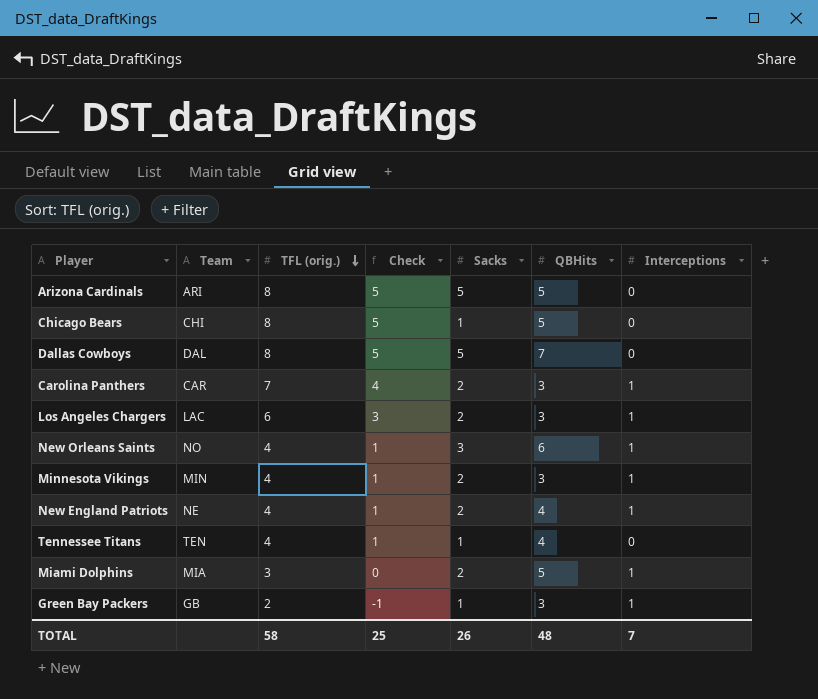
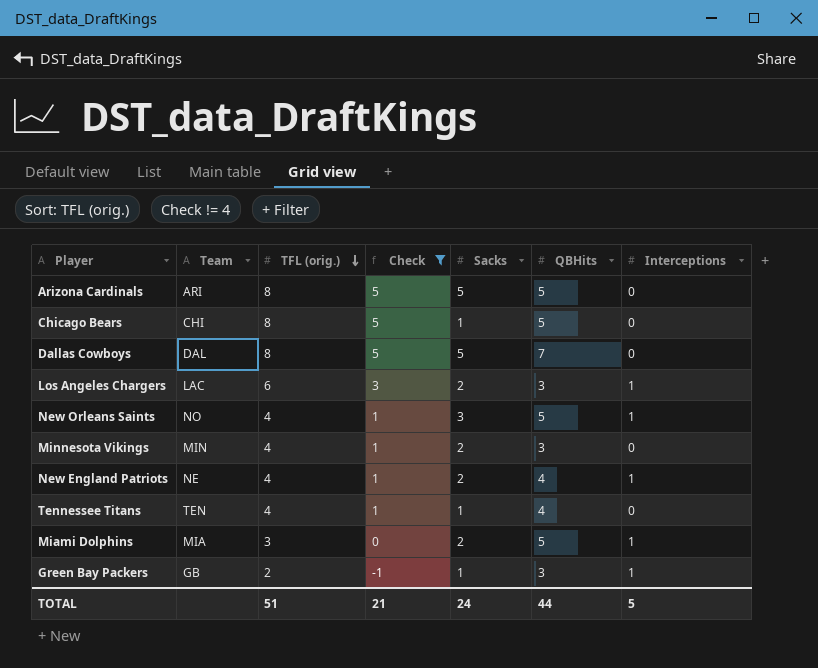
filter: none -> Check != 4
New Orleans Saints | QBHits: 6 -> 5
Minnesota Vikings | Interceptions: 1 -> 0
TOTAL | TFL (orig.): 58 -> 51
TOTAL | Check: 25 -> 21
TOTAL | Sacks: 26 -> 24
TOTAL | QBHits: 48 -> 44
TOTAL | Interceptions: 7 -> 5

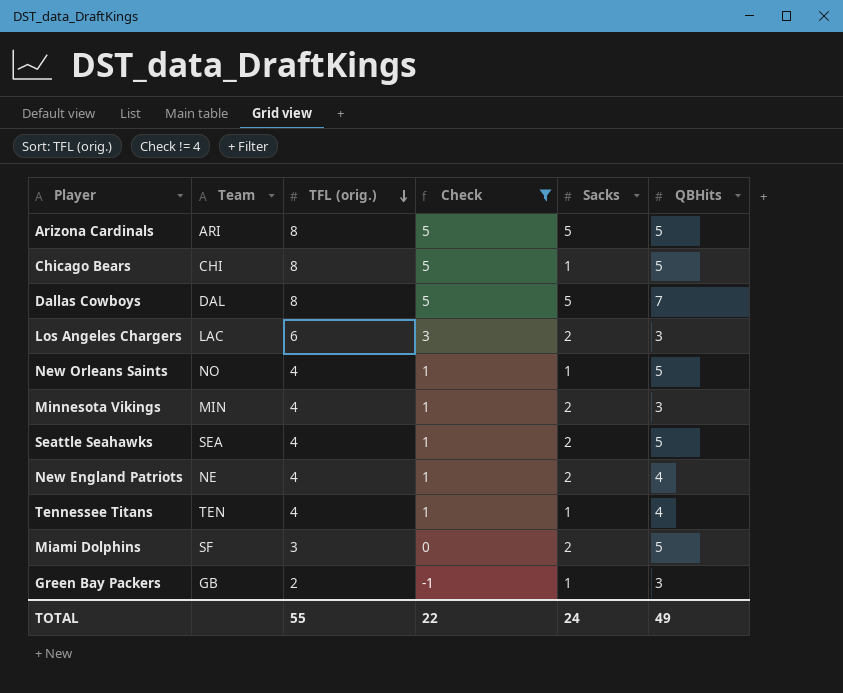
column Interceptions | position: 7 -> none
New Orleans Saints | Sacks: 3 -> 1
row Seattle Seahawks: none -> SEA | 4 | 1 | 2 | 5
Miami Dolphins | Team: MIA -> SF
TOTAL | TFL (orig.): 51 -> 55
TOTAL | Check: 21 -> 22
TOTAL | QBHits: 44 -> 49

